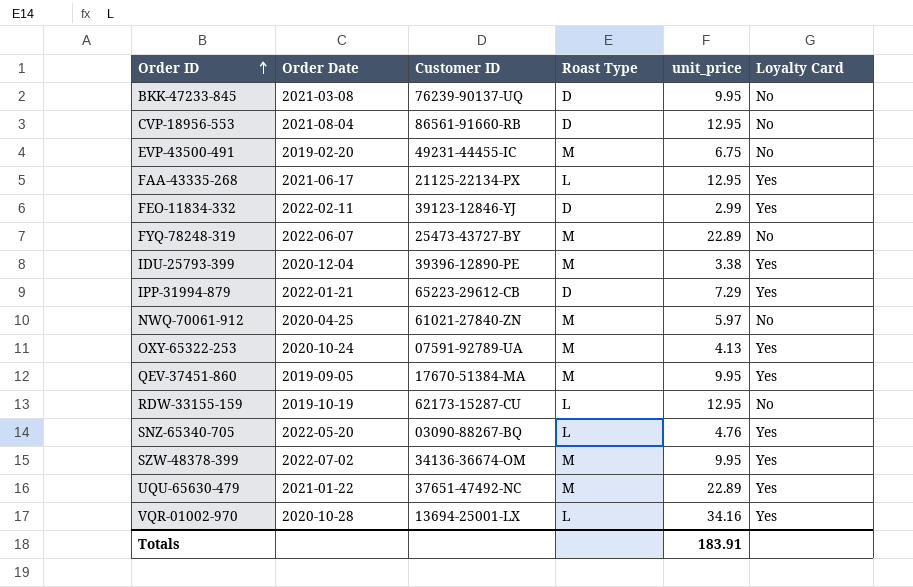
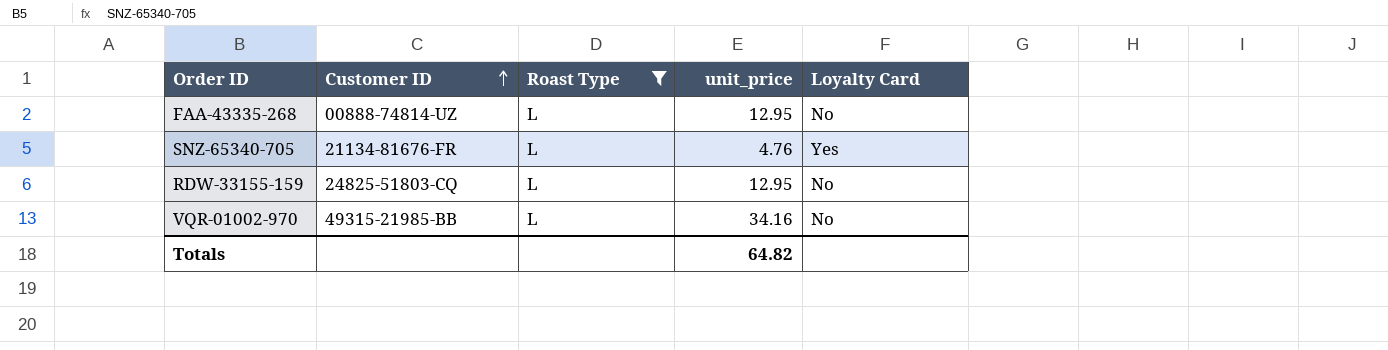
filter: none -> Roast Type = L
row order: Order ID ascending -> Customer ID ascending
column Order Date | position: 2 -> none
FAA-43335-268 | Customer ID: 21125-22134-PX -> 00888-74814-UZ
FAA-43335-268 | Loyalty Card: Yes -> No
SNZ-65340-705 | Customer ID: 03090-88267-BQ -> 21134-81676-FR
RDW-33155-159 | Customer ID: 62173-15287-CU -> 24825-51803-CQ
VQR-01002-970 | Customer ID: 13694-25001-LX -> 49315-21985-BB
VQR-01002-970 | Loyalty Card: Yes -> No
Totals | unit_price: 183.91 -> 64.82

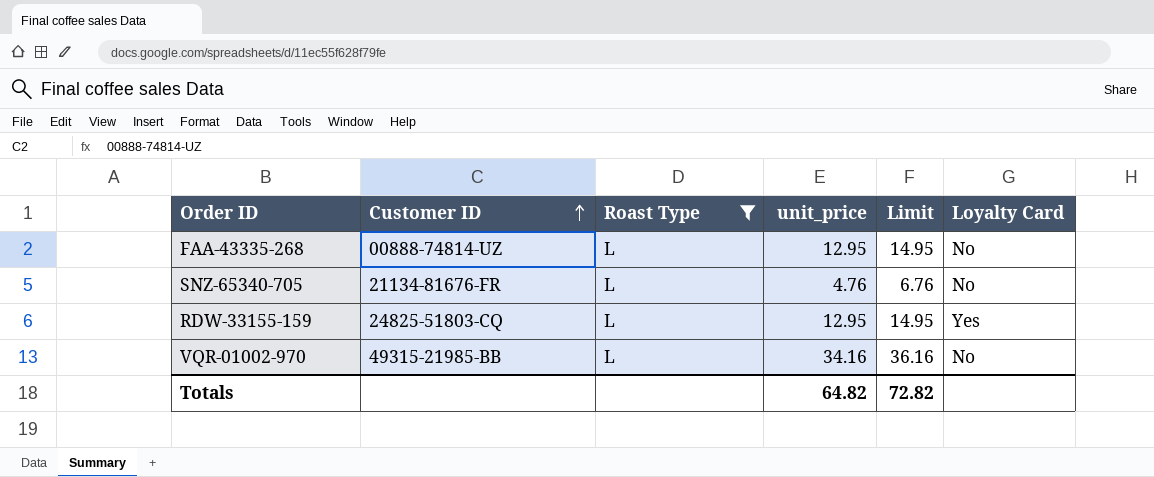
column Limit | formula: none -> [unit_price] + 2
SNZ-65340-705 | Loyalty Card: Yes -> No
RDW-33155-159 | Loyalty Card: No -> Yes

